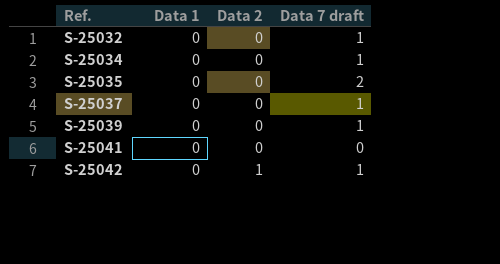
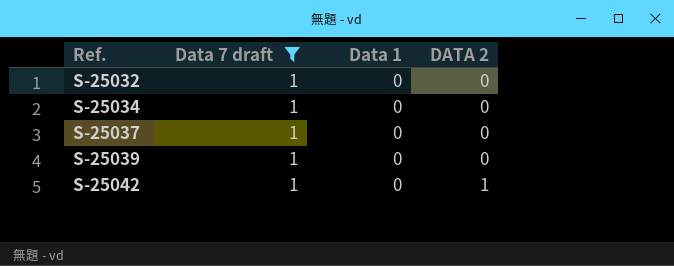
filter: none -> Data 7 draft = 1
column Data 7 draft | position: 4 -> 2
column name: Data 2 -> DATA 2

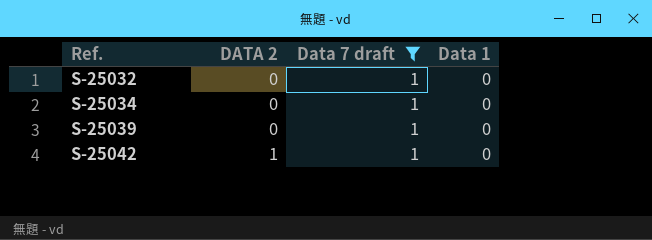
column DATA 2 | position: 4 -> 2
row S-25037: 1 | 0 | 0 -> none

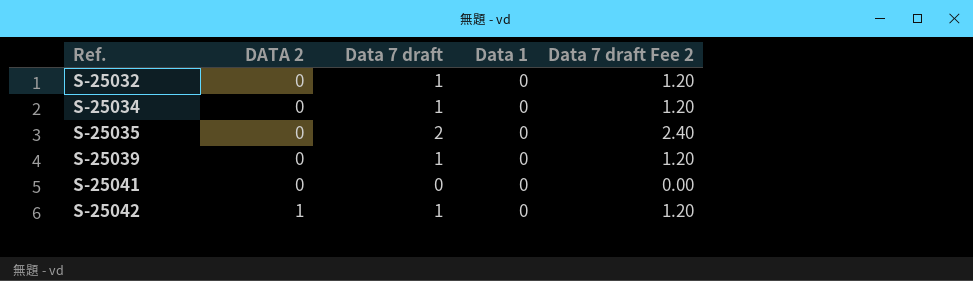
filter: Data 7 draft = 1 -> none
column Data 7 draft Fee 2 | formula: none -> [Data 7 draft] * 1.2

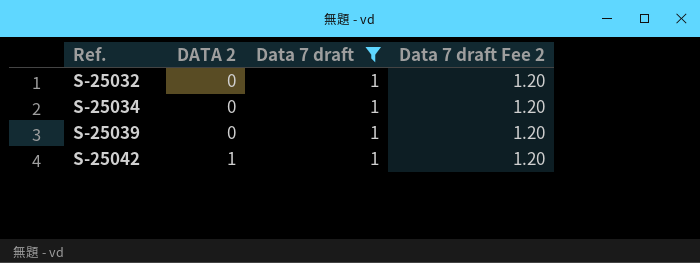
filter: none -> Data 7 draft = 1
column Data 1 | position: 4 -> none

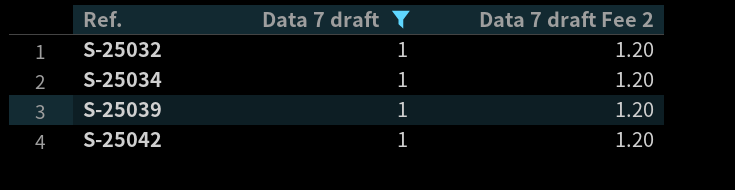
column DATA 2 | position: 2 -> none

